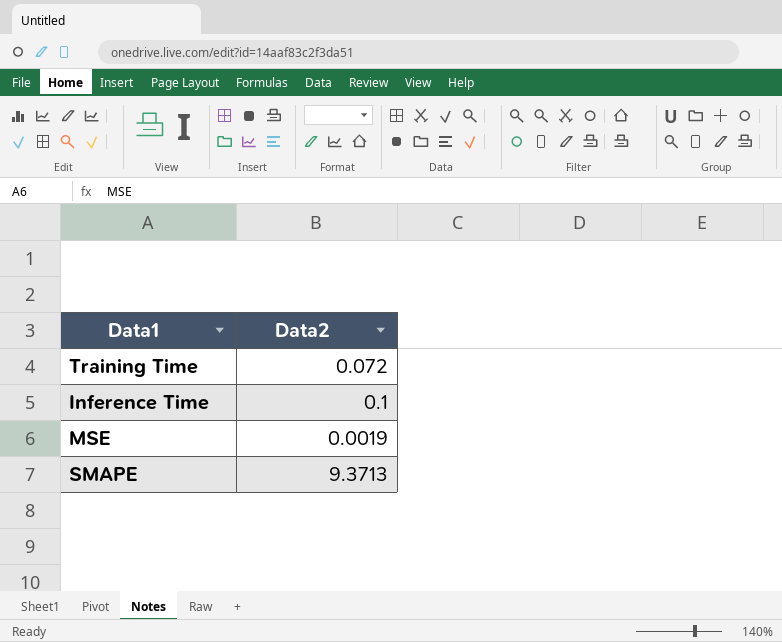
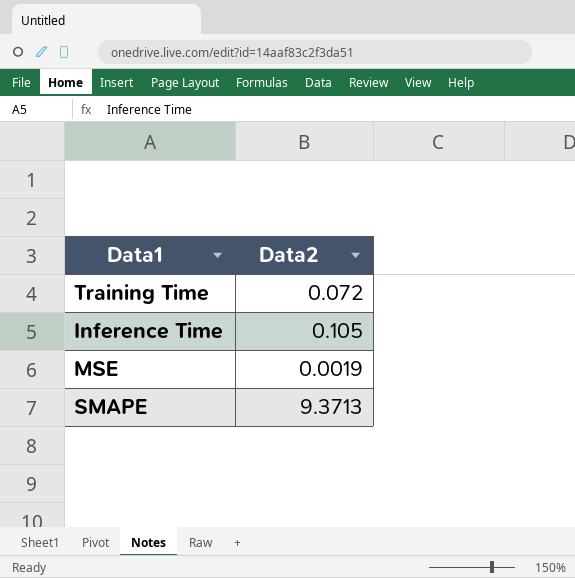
Inference Time | Data2: 0.1 -> 0.105

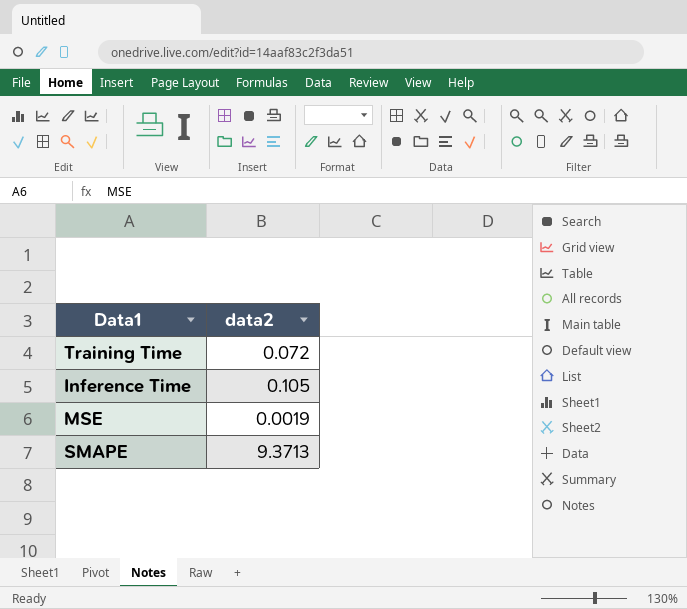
column name: Data2 -> data2

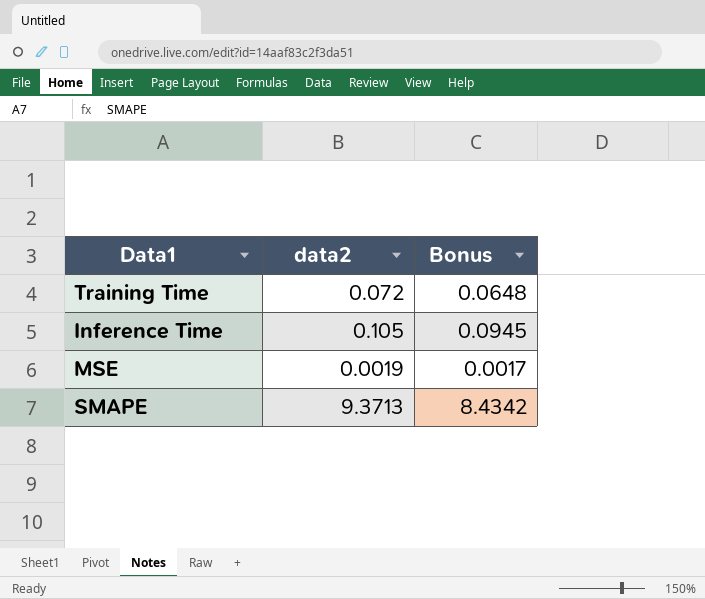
column Bonus | formula: none -> [data2] * 0.9

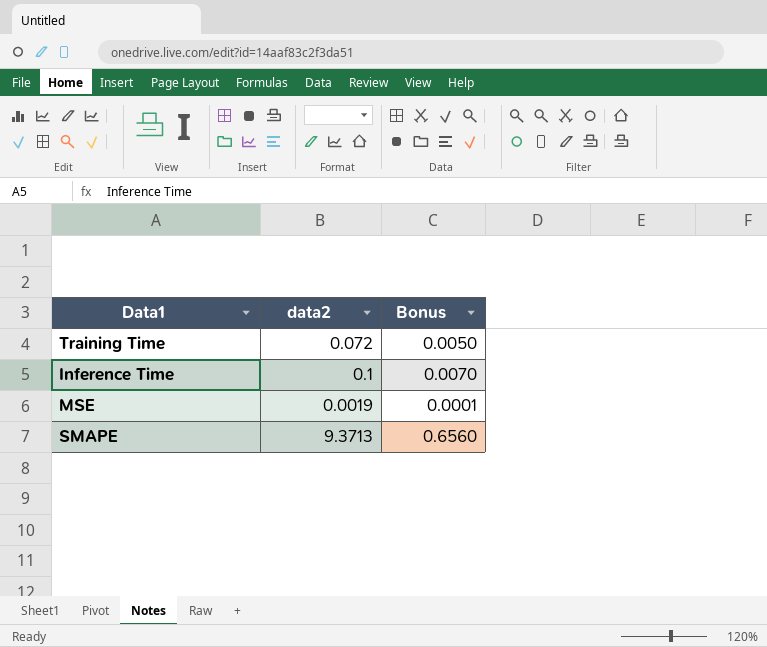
column Bonus | formula: [data2] * 0.9 -> [data2] * 0.07
Inference Time | data2: 0.105 -> 0.1

